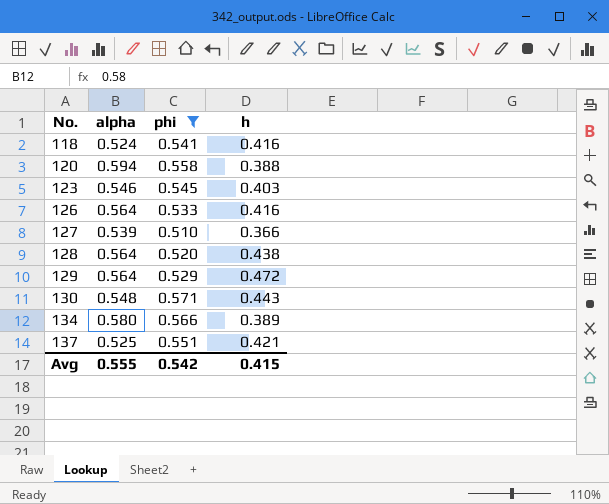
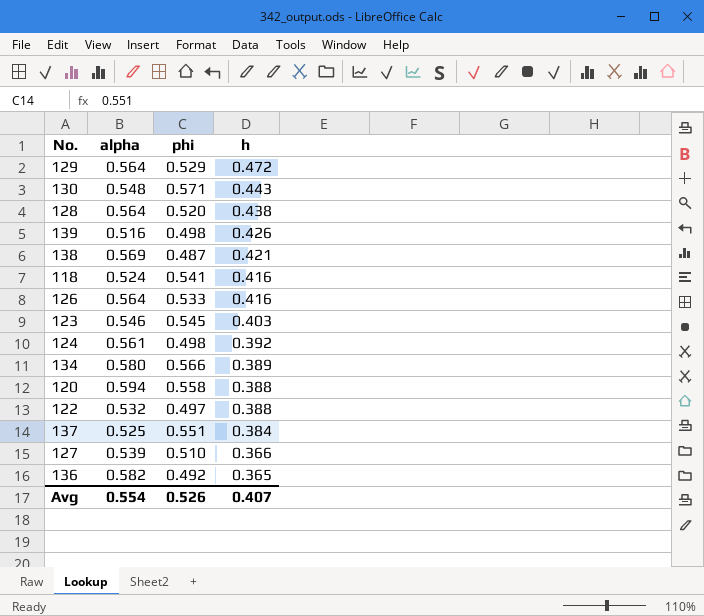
filter: phi >= 0.510 -> none
row order: No. ascending -> h descending
137 | h: 0.421 -> 0.384
Avg | alpha: 0.555 -> 0.554
Avg | phi: 0.542 -> 0.526
Avg | h: 0.415 -> 0.407

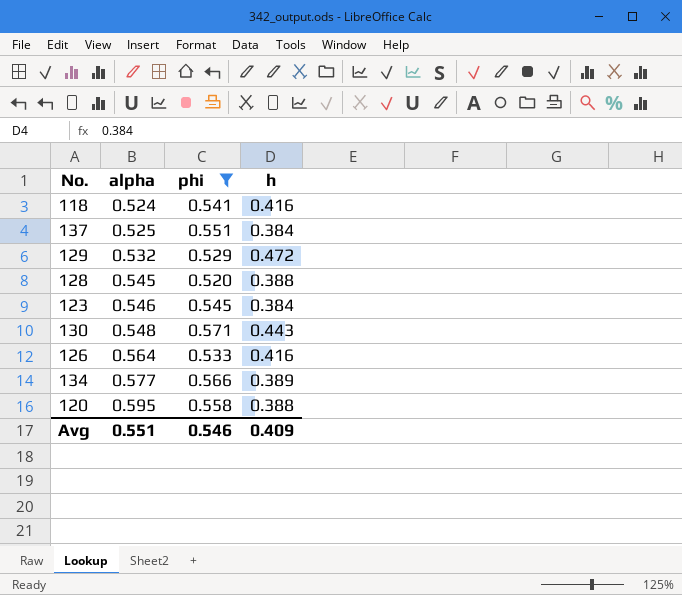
filter: none -> phi >= 0.520
row order: h descending -> alpha ascending
129 | alpha: 0.564 -> 0.532
128 | alpha: 0.564 -> 0.545
128 | h: 0.438 -> 0.388
123 | h: 0.403 -> 0.384
134 | alpha: 0.580 -> 0.577
120 | alpha: 0.594 -> 0.595
Avg | alpha: 0.554 -> 0.551
Avg | phi: 0.526 -> 0.546
Avg | h: 0.407 -> 0.409

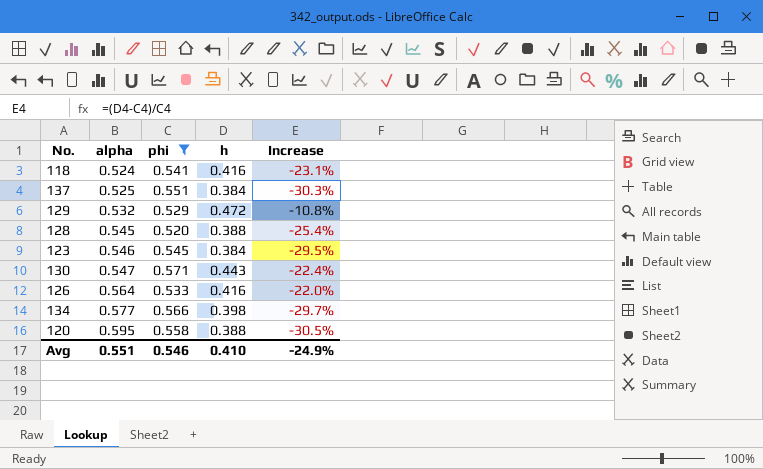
column Increase | formula: none -> ([h] - [phi]) / [phi]
130 | alpha: 0.548 -> 0.547
134 | h: 0.389 -> 0.398
Avg | h: 0.409 -> 0.410

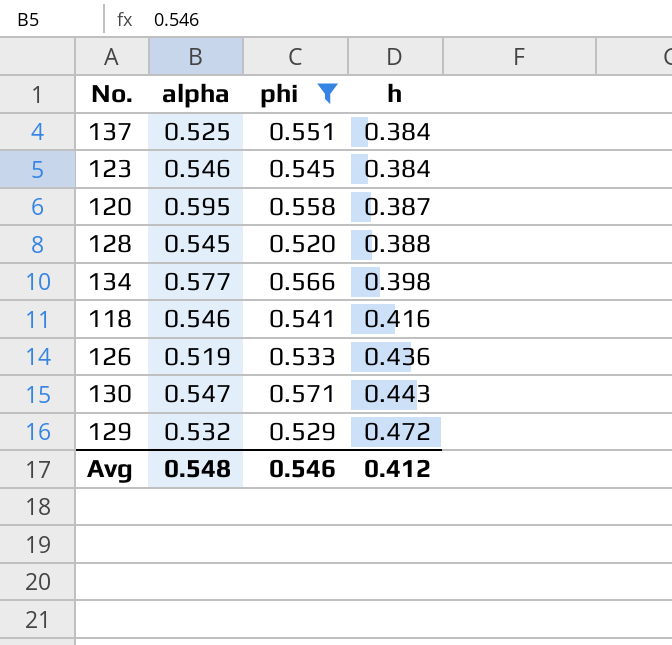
row order: alpha ascending -> h ascending
column Increase | formula: ([h] - [phi]) / [phi] -> none
120 | h: 0.388 -> 0.387
118 | alpha: 0.524 -> 0.546
126 | alpha: 0.564 -> 0.519
126 | h: 0.416 -> 0.436
Avg | alpha: 0.551 -> 0.548
Avg | h: 0.410 -> 0.412

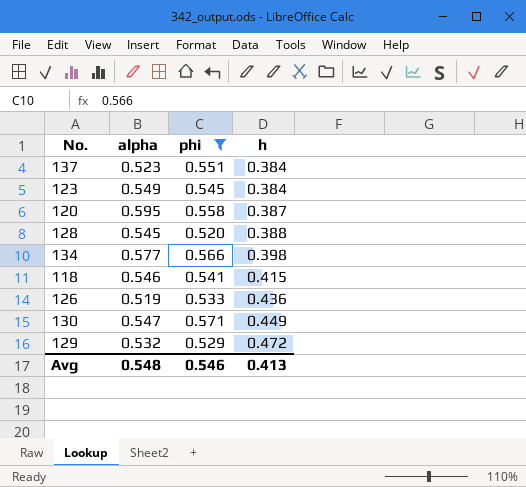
137 | alpha: 0.525 -> 0.523
123 | alpha: 0.546 -> 0.549
118 | h: 0.416 -> 0.415
130 | h: 0.443 -> 0.449
Avg | h: 0.412 -> 0.413

